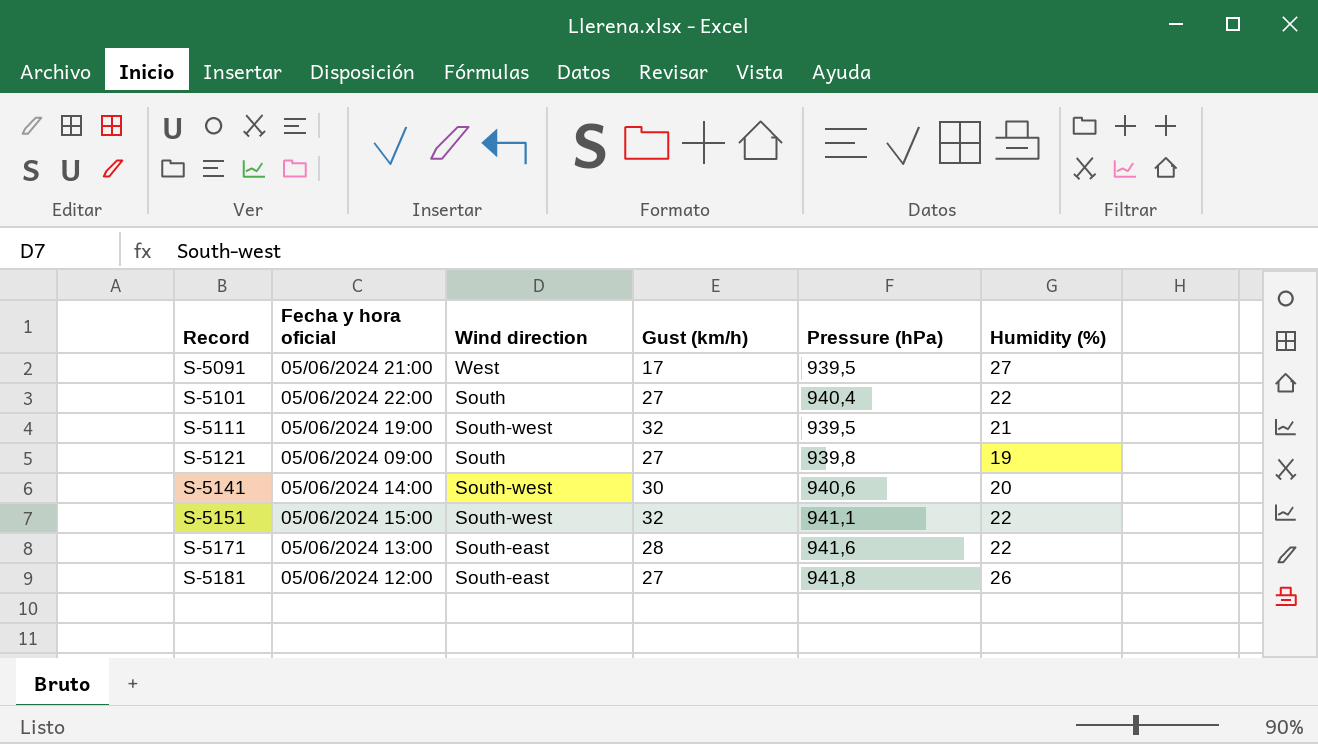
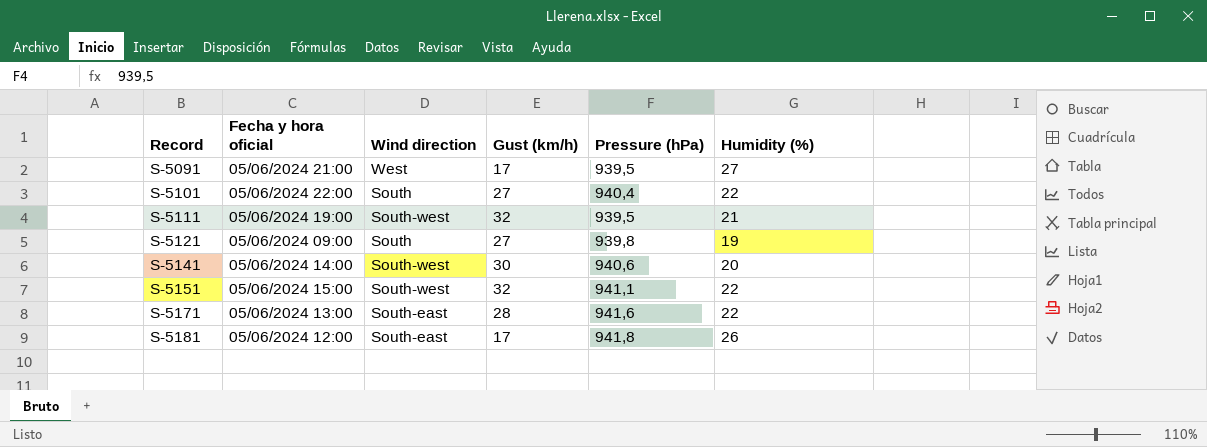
S-5181 | Gust (km/h): 27 -> 17

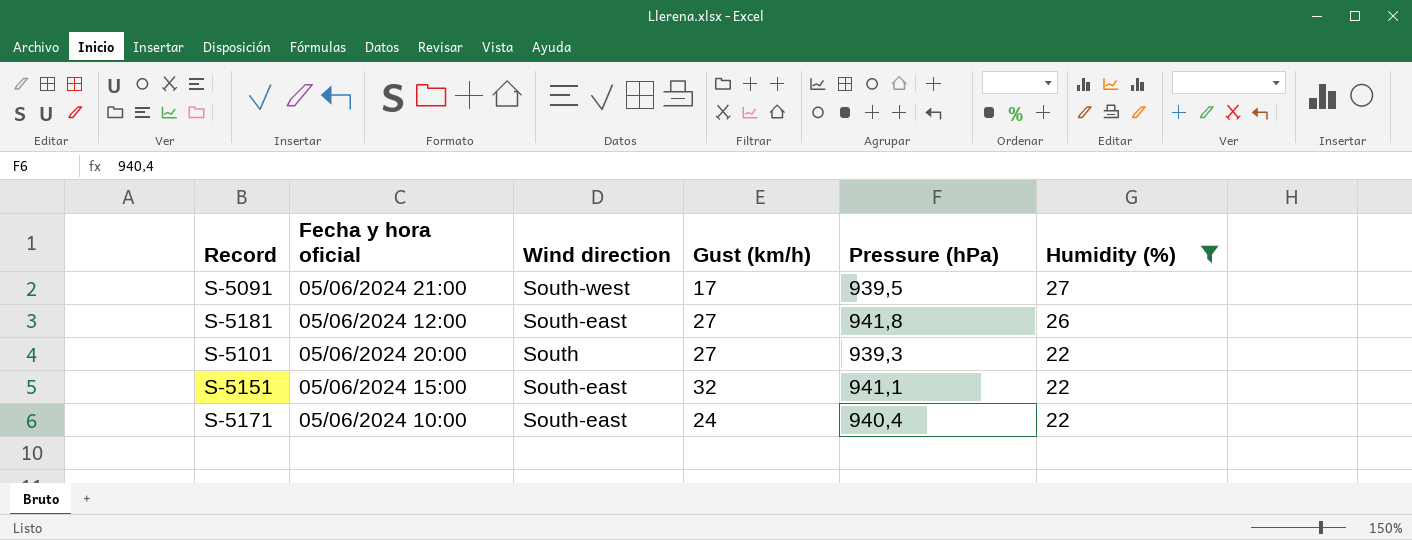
filter: none -> Humidity (%) >= 22
row order: Record ascending -> Humidity (%) descending
S-5091 | Wind direction: West -> South-west
S-5181 | Gust (km/h): 17 -> 27
S-5101 | Fecha y hora oficial: 05/06/2024 22:00 -> 05/06/2024 20:00
S-5101 | Pressure (hPa): 940,4 -> 939,3
S-5151 | Wind direction: South-west -> South-east
S-5171 | Fecha y hora oficial: 05/06/2024 13:00 -> 05/06/2024 10:00
S-5171 | Gust (km/h): 28 -> 24
S-5171 | Pressure (hPa): 941,6 -> 940,4

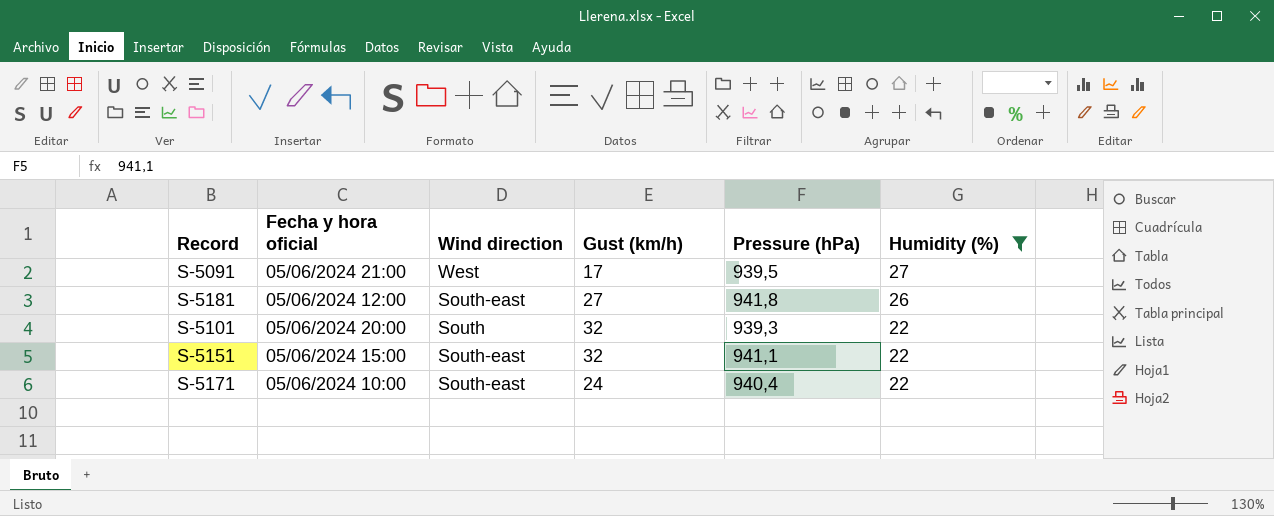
S-5091 | Wind direction: South-west -> West
S-5101 | Gust (km/h): 27 -> 32

